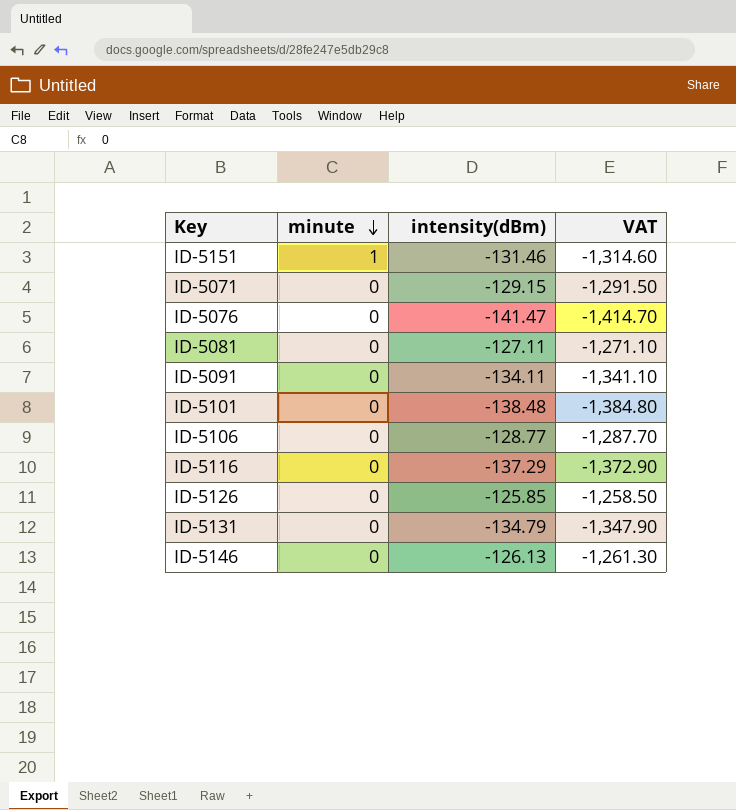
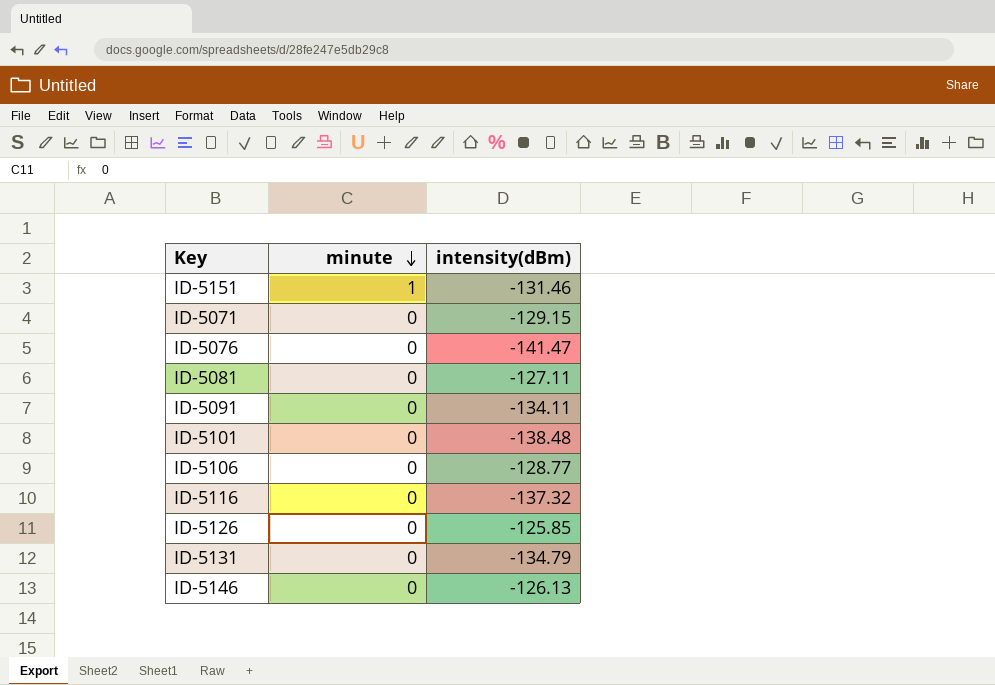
column VAT | formula: [intensity(dBm)] * 10 -> none
ID-5116 | intensity(dBm): -137.29 -> -137.32

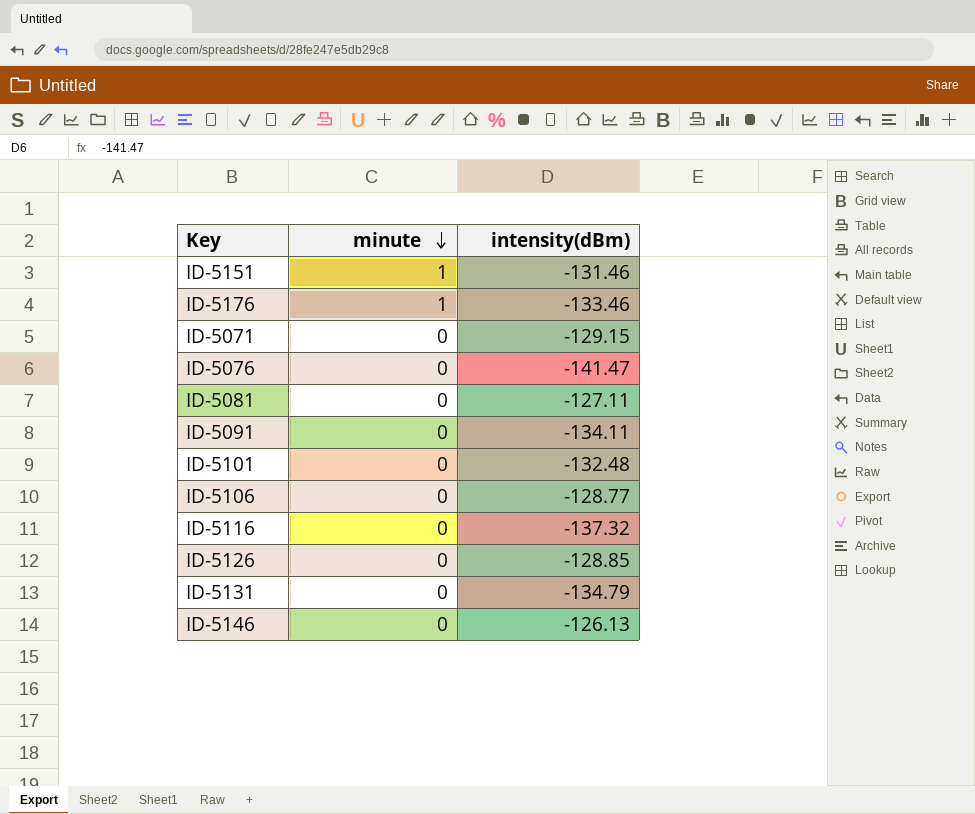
row ID-5176: none -> 1 | -133.46
ID-5101 | intensity(dBm): -138.48 -> -132.48
ID-5126 | intensity(dBm): -125.85 -> -128.85

